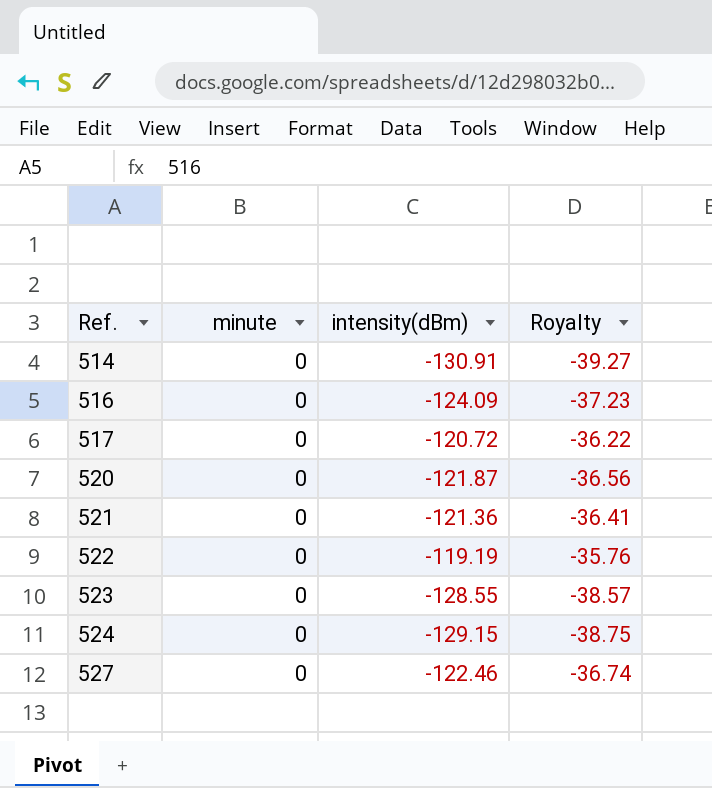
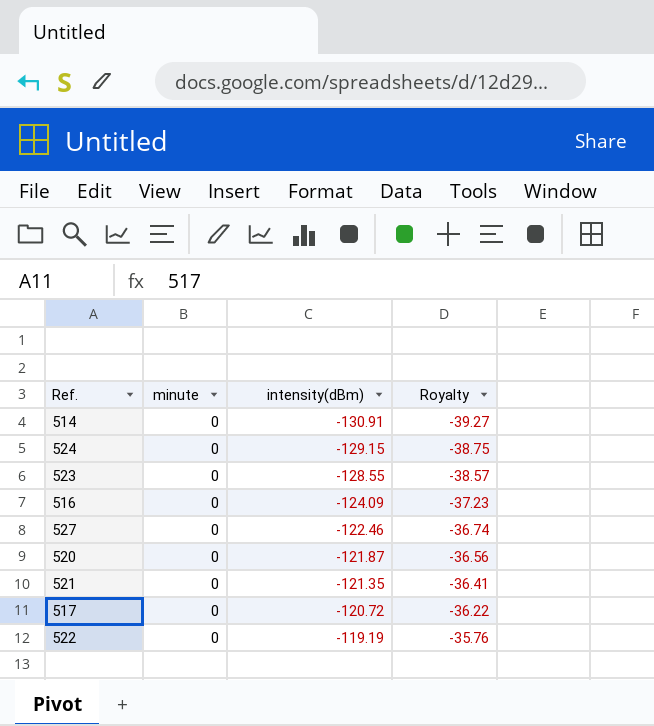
row order: Ref. ascending -> intensity(dBm) ascending
521 | intensity(dBm): -121.36 -> -121.35

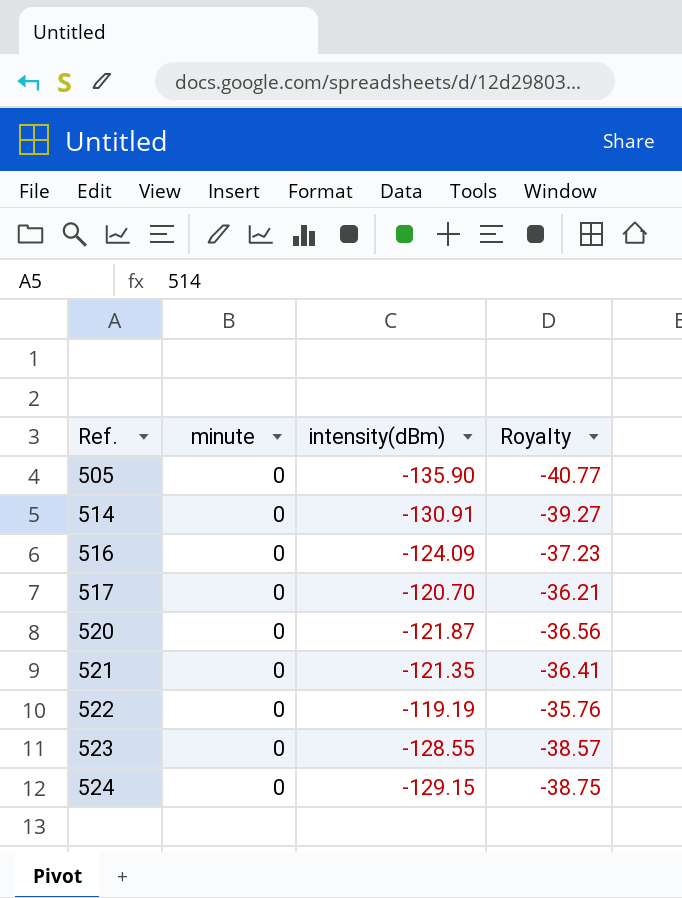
row order: intensity(dBm) ascending -> Ref. ascending
row 527: 0 | -122.46 | -36.74 -> none
row 505: none -> 0 | -135.90 | -40.77
517 | intensity(dBm): -120.72 -> -120.70
517 | Royalty: -36.22 -> -36.21

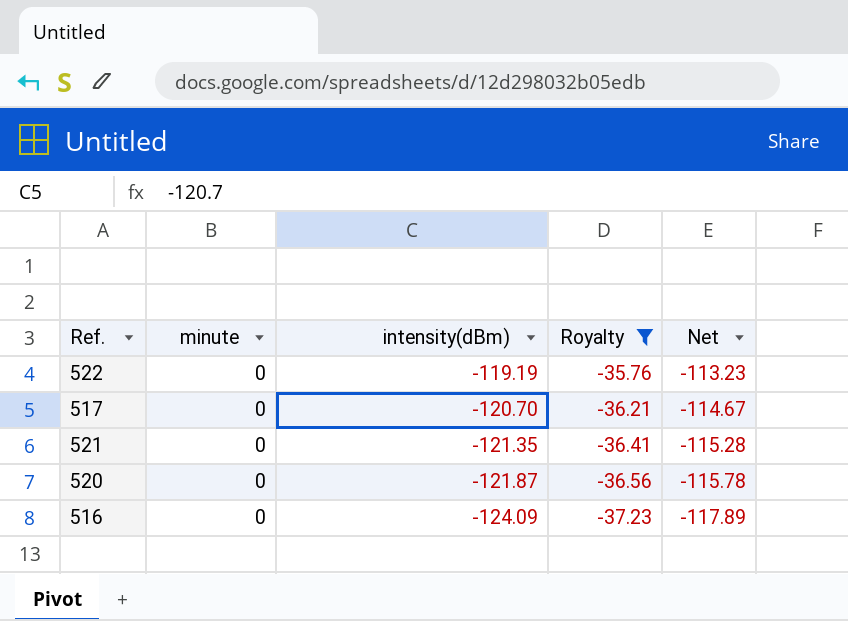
filter: none -> Royalty >= -37.23
row order: Ref. ascending -> intensity(dBm) descending
column Net | formula: none -> [intensity(dBm)] * 0.95

